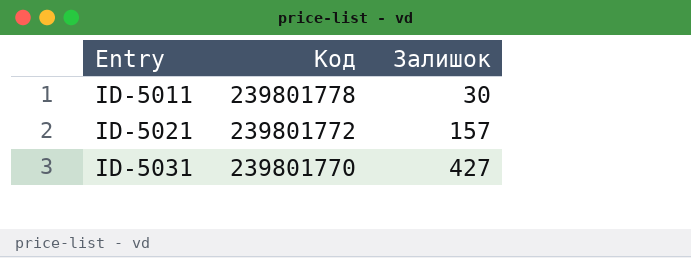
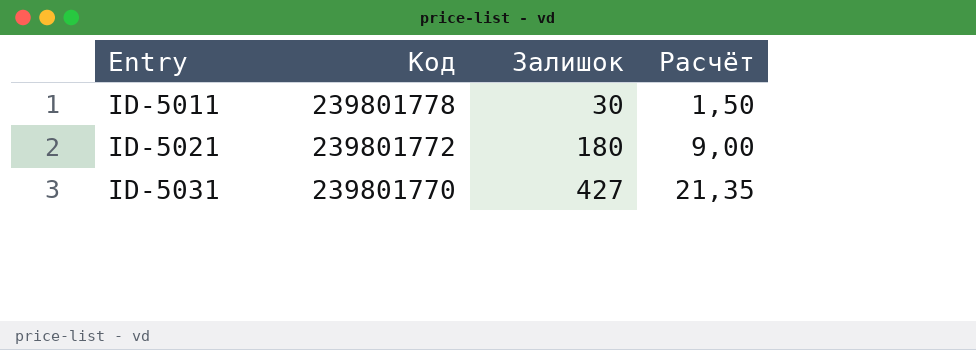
column Расчёт | formula: none -> [Залишок] * 0,05
ID-5021 | Залишок: 157 -> 180

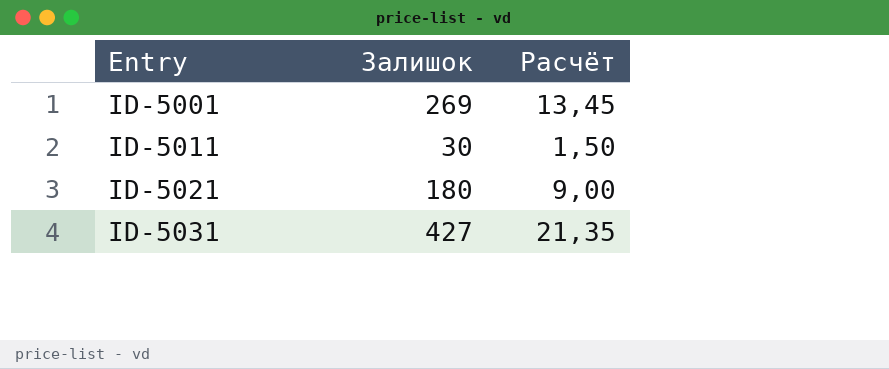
column Код | position: 2 -> none
row ID-5001: none -> 269 | 13,45

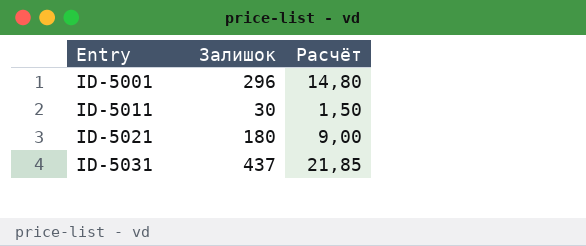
ID-5001 | Залишок: 269 -> 296
ID-5001 | Расчёт: 13,45 -> 14,80
ID-5031 | Залишок: 427 -> 437
ID-5031 | Расчёт: 21,35 -> 21,85

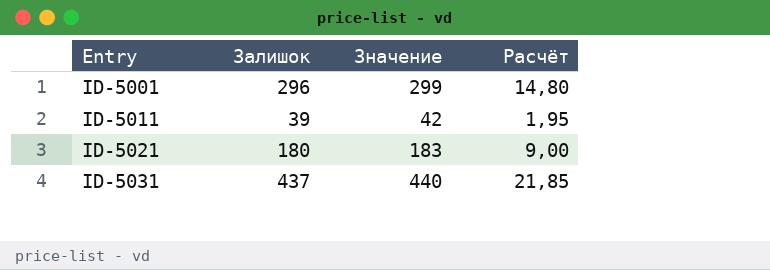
column Значение | formula: none -> [Залишок] + 3
ID-5011 | Залишок: 30 -> 39
ID-5011 | Расчёт: 1,50 -> 1,95

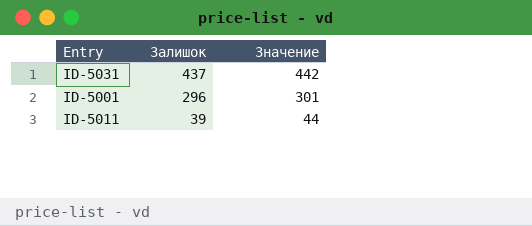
row order: Entry ascending -> Залишок descending
column Расчёт | formula: [Залишок] * 0,05 -> none
column Значение | formula: [Залишок] + 3 -> [Залишок] + 5
row ID-5021: 180 | 183 | 9,00 -> none

